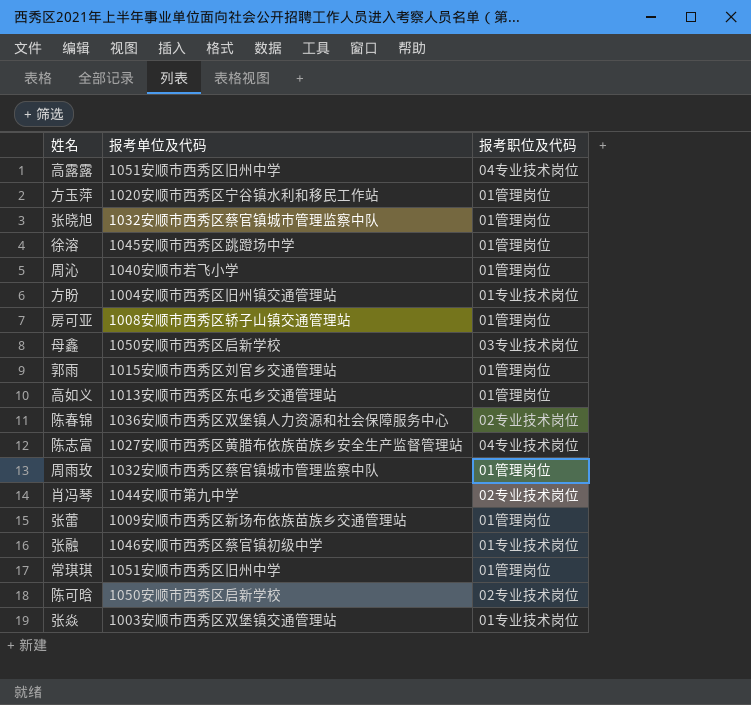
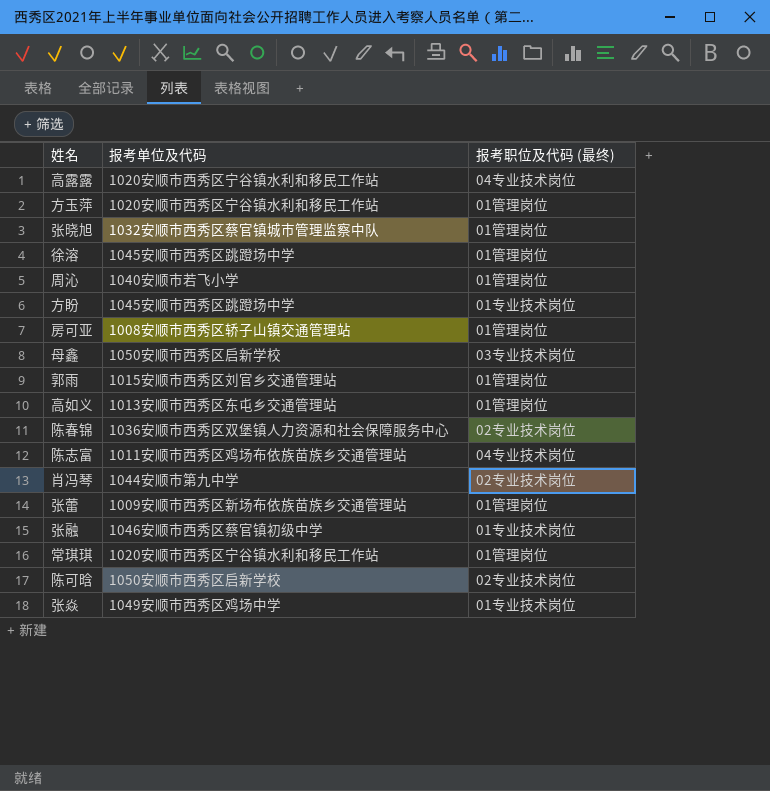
column name: 报考职位及代码 -> 报考职位及代码 (最终)
row 周雨玫: 1032安顺市西秀区蔡官镇城市管理监察中队 | 01管理岗位 -> none
高露露 | 报考单位及代码: 1051安顺市西秀区旧州中学 -> 1020安顺市西秀区宁谷镇水利和移民工作站
方盼 | 报考单位及代码: 1004安顺市西秀区旧州镇交通管理站 -> 1045安顺市西秀区跳蹬场中学
陈志富 | 报考单位及代码: 1027安顺市西秀区黄腊布依族苗族乡安全生产监督管理站 -> 1011安顺市西秀区鸡场布依族苗族乡交通管理站
常琪琪 | 报考单位及代码: 1051安顺市西秀区旧州中学 -> 1020安顺市西秀区宁谷镇水利和移民工作站
张焱 | 报考单位及代码: 1003安顺市西秀区双堡镇交通管理站 -> 1049安顺市西秀区鸡场中学

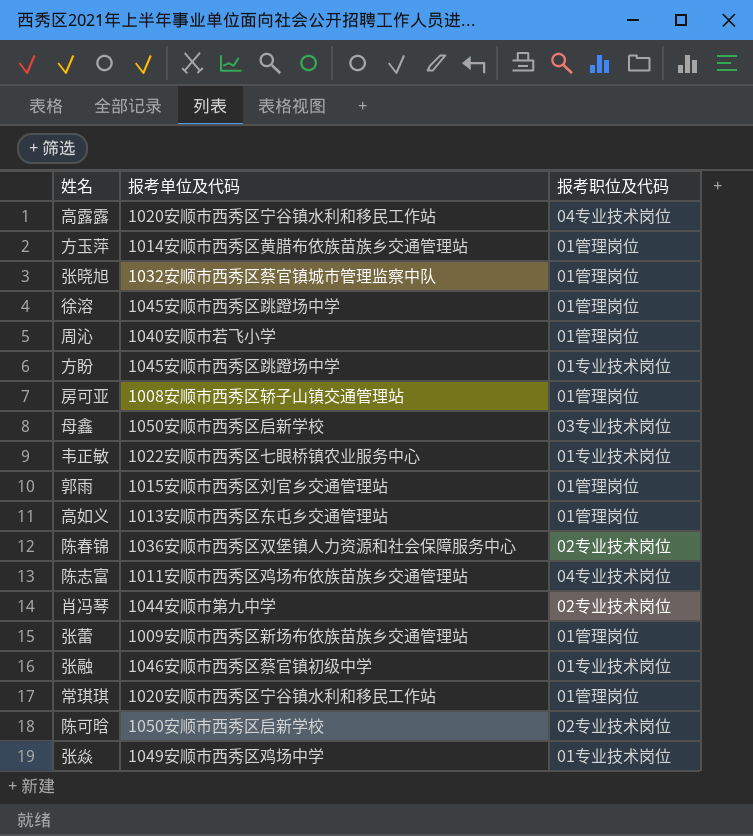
column name: 报考职位及代码 (最终) -> 报考职位及代码
方玉萍 | 报考单位及代码: 1020安顺市西秀区宁谷镇水利和移民工作站 -> 1014安顺市西秀区黄腊布依族苗族乡交通管理站
row 韦正敏: none -> 1022安顺市西秀区七眼桥镇农业服务中心 | 01专业技术岗位

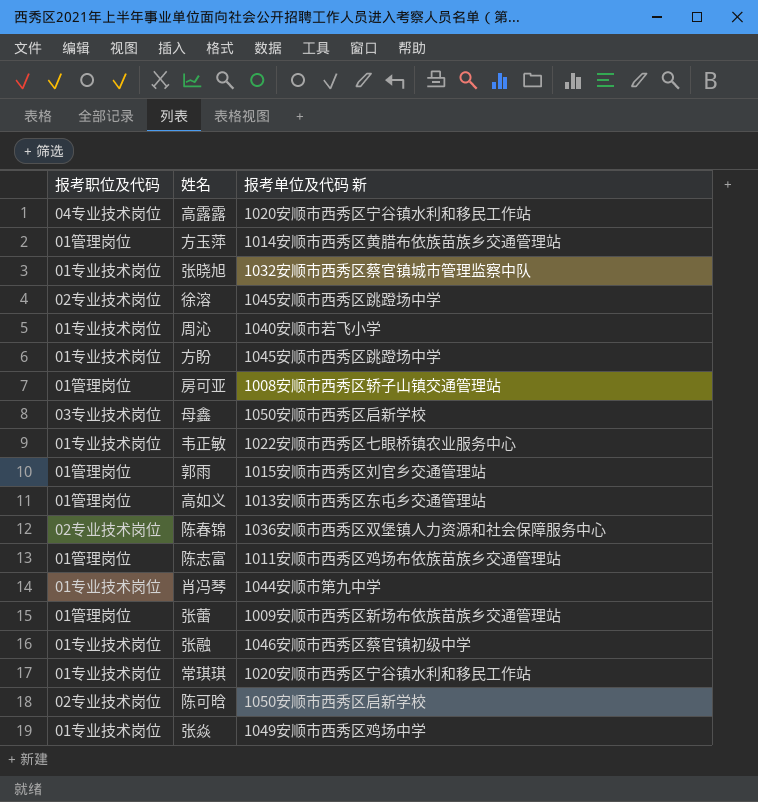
column 报考职位及代码 | position: 3 -> 1
column name: 报考单位及代码 -> 报考单位及代码 新
张晓旭 | 报考职位及代码: 01管理岗位 -> 01专业技术岗位
徐溶 | 报考职位及代码: 01管理岗位 -> 02专业技术岗位
周沁 | 报考职位及代码: 01管理岗位 -> 01专业技术岗位
陈志富 | 报考职位及代码: 04专业技术岗位 -> 01管理岗位
肖冯琴 | 报考职位及代码: 02专业技术岗位 -> 01专业技术岗位
常琪琪 | 报考职位及代码: 01管理岗位 -> 01专业技术岗位

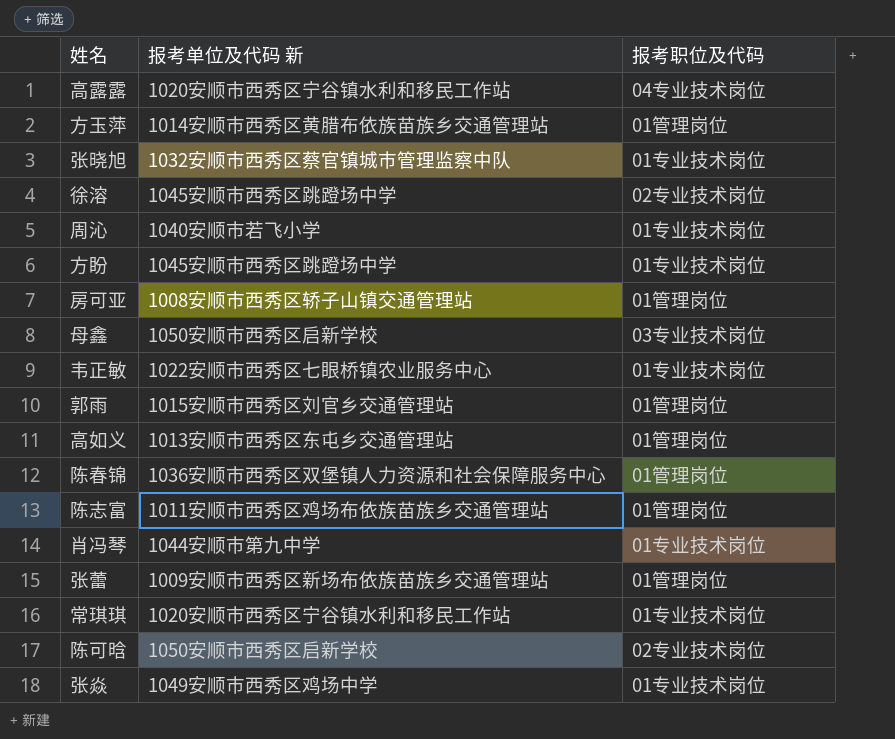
column 报考职位及代码 | position: 1 -> 3
row 张融: 01专业技术岗位 | 1046安顺市西秀区蔡官镇初级中学 -> none
陈春锦 | 报考职位及代码: 02专业技术岗位 -> 01管理岗位

